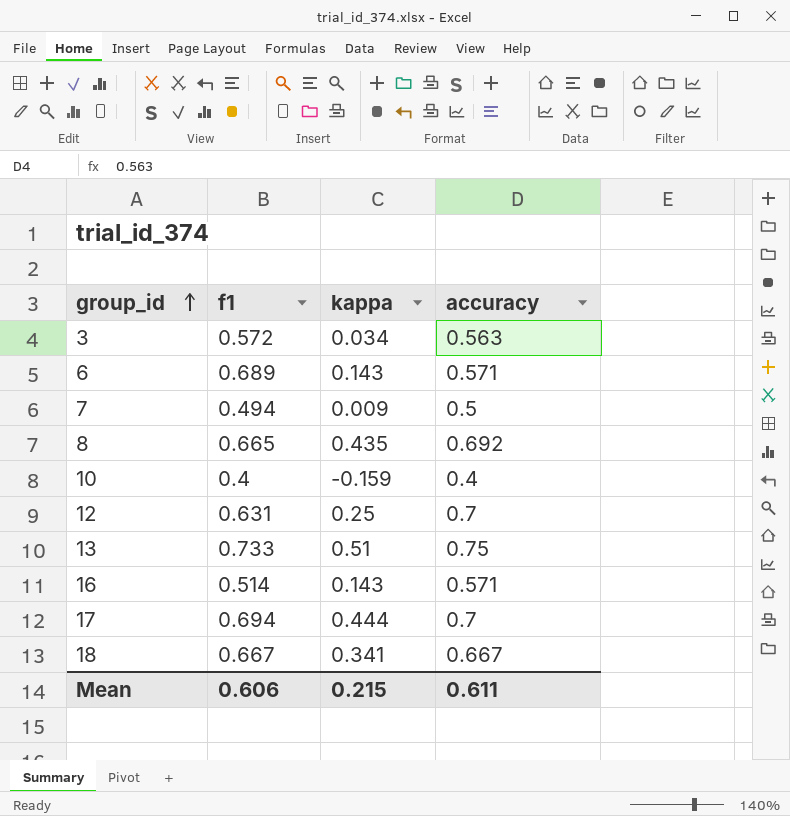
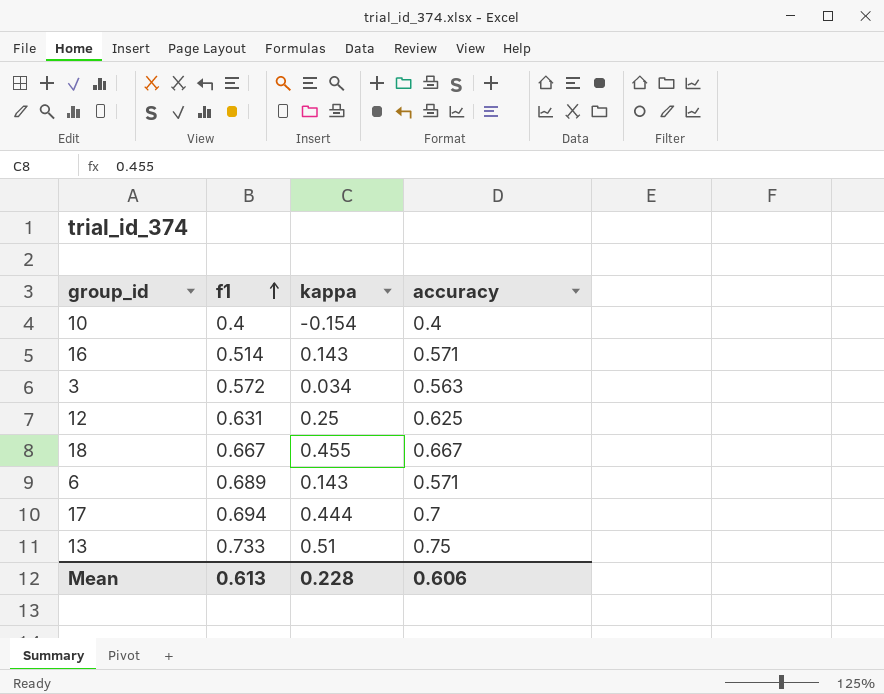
row order: group_id ascending -> f1 ascending
row 7: 0.494 | 0.009 | 0.5 -> none
row 8: 0.665 | 0.435 | 0.692 -> none
10 | kappa: -0.159 -> -0.154
12 | accuracy: 0.7 -> 0.625
18 | kappa: 0.341 -> 0.455
Mean | f1: 0.606 -> 0.613
Mean | kappa: 0.215 -> 0.228
Mean | accuracy: 0.611 -> 0.606

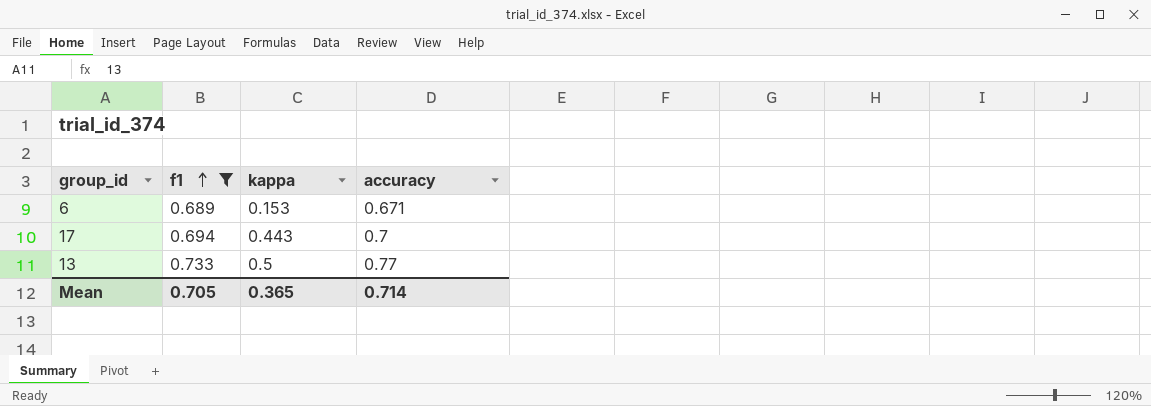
filter: none -> f1 >= 0.689
6 | kappa: 0.143 -> 0.153
6 | accuracy: 0.571 -> 0.671
17 | kappa: 0.444 -> 0.443
13 | kappa: 0.51 -> 0.5
13 | accuracy: 0.75 -> 0.77
Mean | f1: 0.613 -> 0.705
Mean | kappa: 0.228 -> 0.365
Mean | accuracy: 0.606 -> 0.714

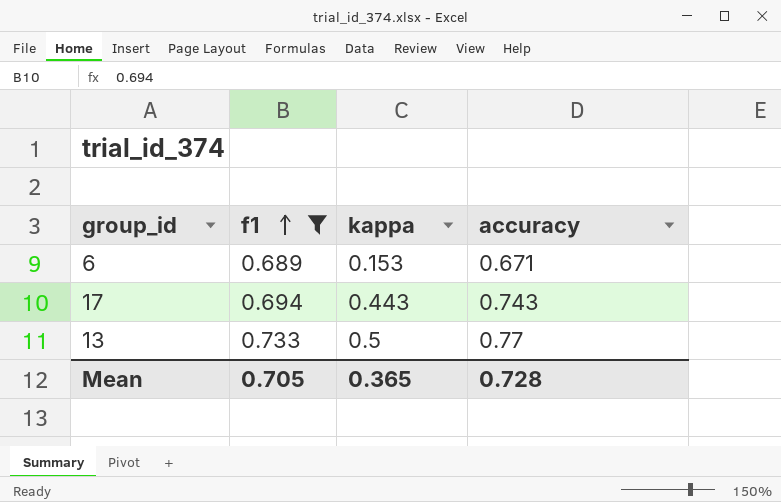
17 | accuracy: 0.7 -> 0.743
Mean | accuracy: 0.714 -> 0.728

